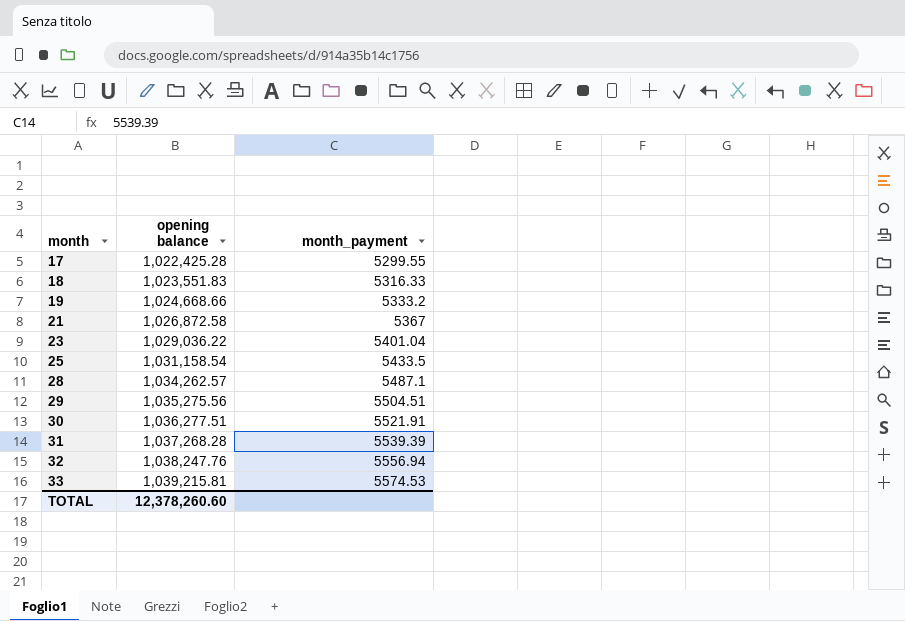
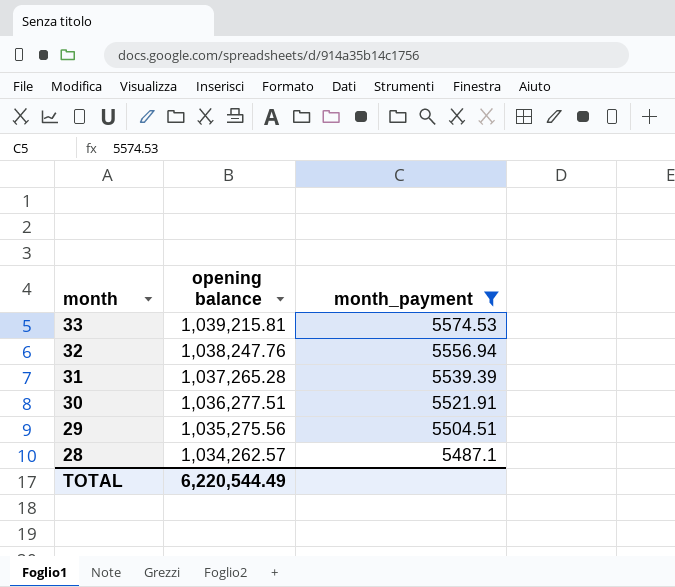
filter: none -> month_payment >= 5487.1
row order: month ascending -> month descending
31 | opening balance: 1,037,268.28 -> 1,037,265.28
TOTAL | opening balance: 12,378,260.60 -> 6,220,544.49

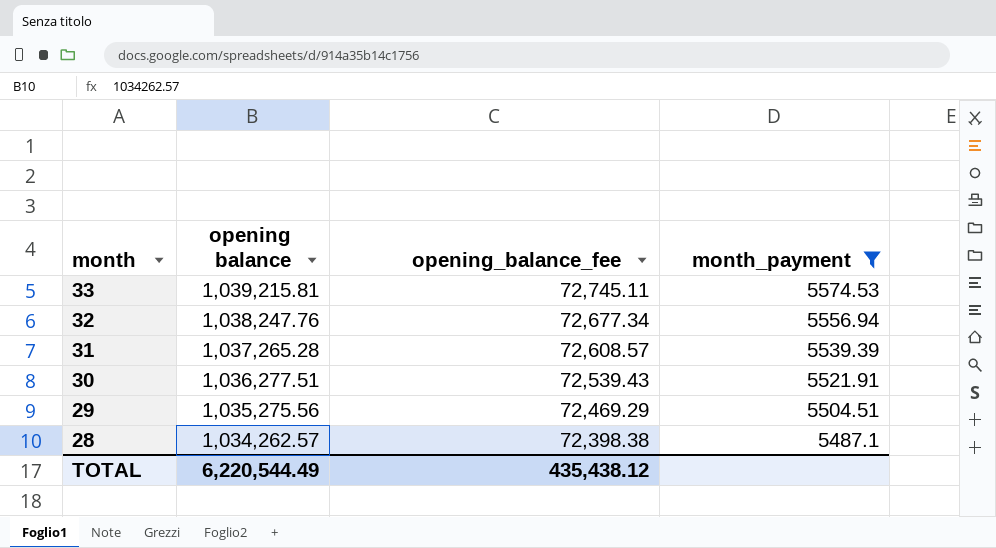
column opening_balance_fee | formula: none -> [opening balance] * 0.07

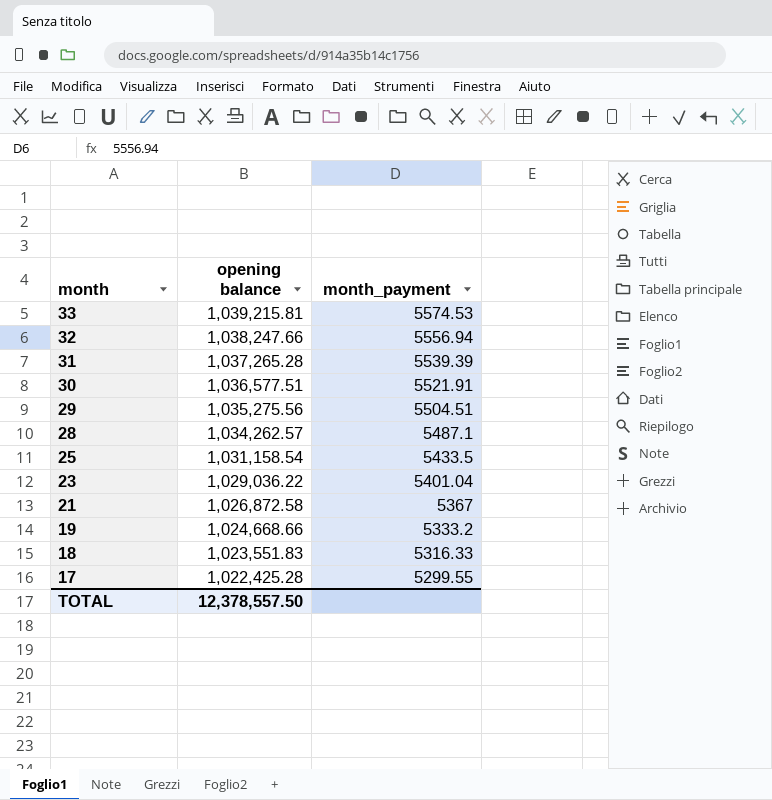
filter: month_payment >= 5487.1 -> none
column opening_balance_fee | formula: [opening balance] * 0.07 -> none
32 | opening balance: 1,038,247.76 -> 1,038,247.66
30 | opening balance: 1,036,277.51 -> 1,036,577.51
TOTAL | opening balance: 6,220,544.49 -> 12,378,557.50

